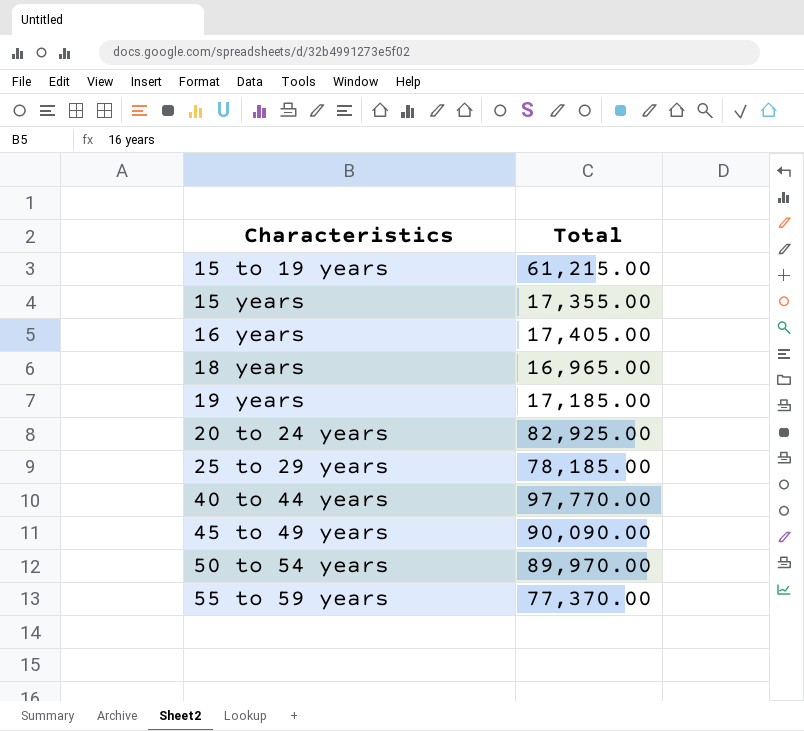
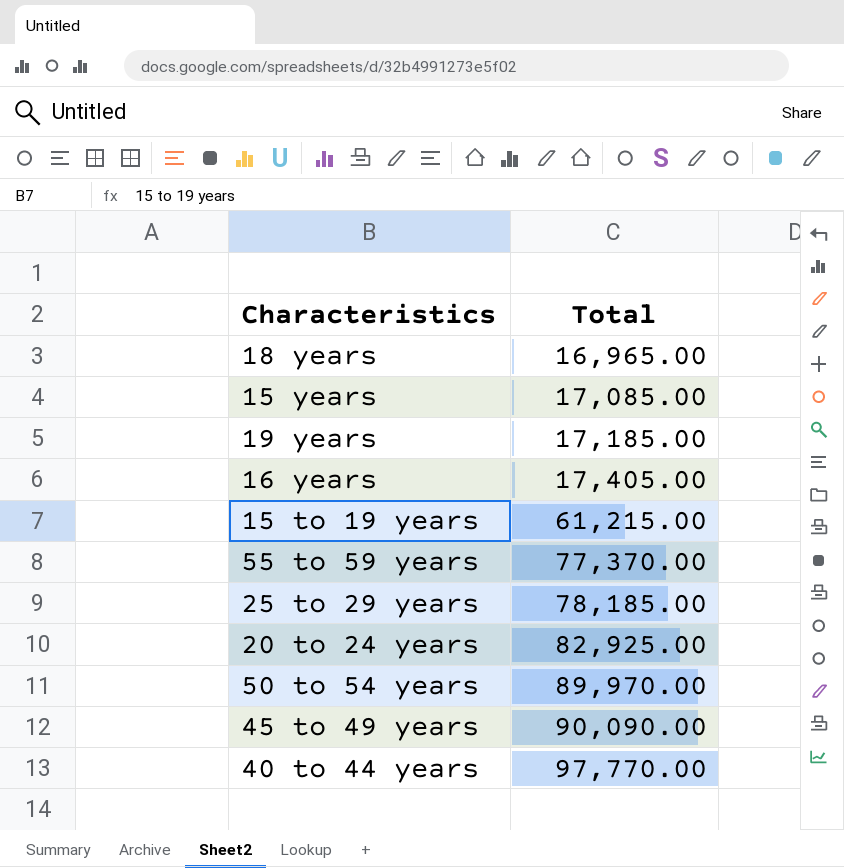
row order: Characteristics ascending -> Total ascending
15 years | Total: 17,355.00 -> 17,085.00

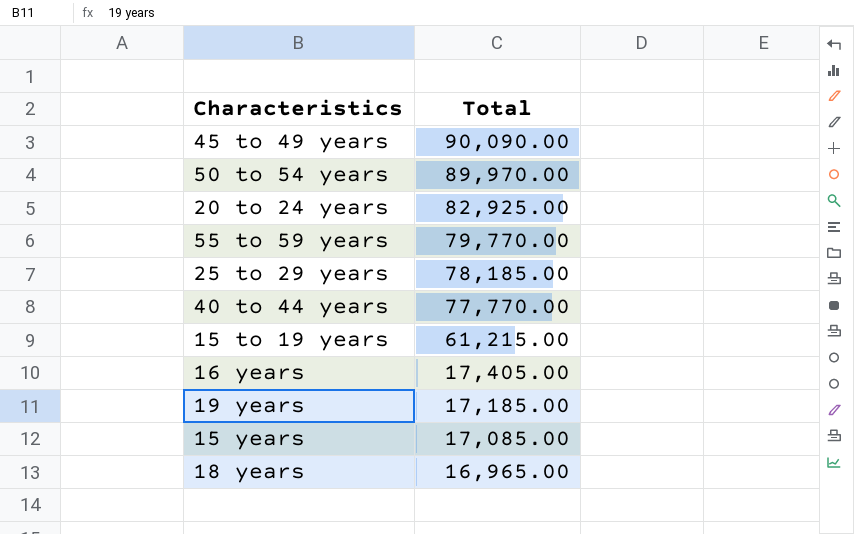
row order: Total ascending -> Total descending
55 to 59 years | Total: 77,370.00 -> 79,770.00
40 to 44 years | Total: 97,770.00 -> 77,770.00

